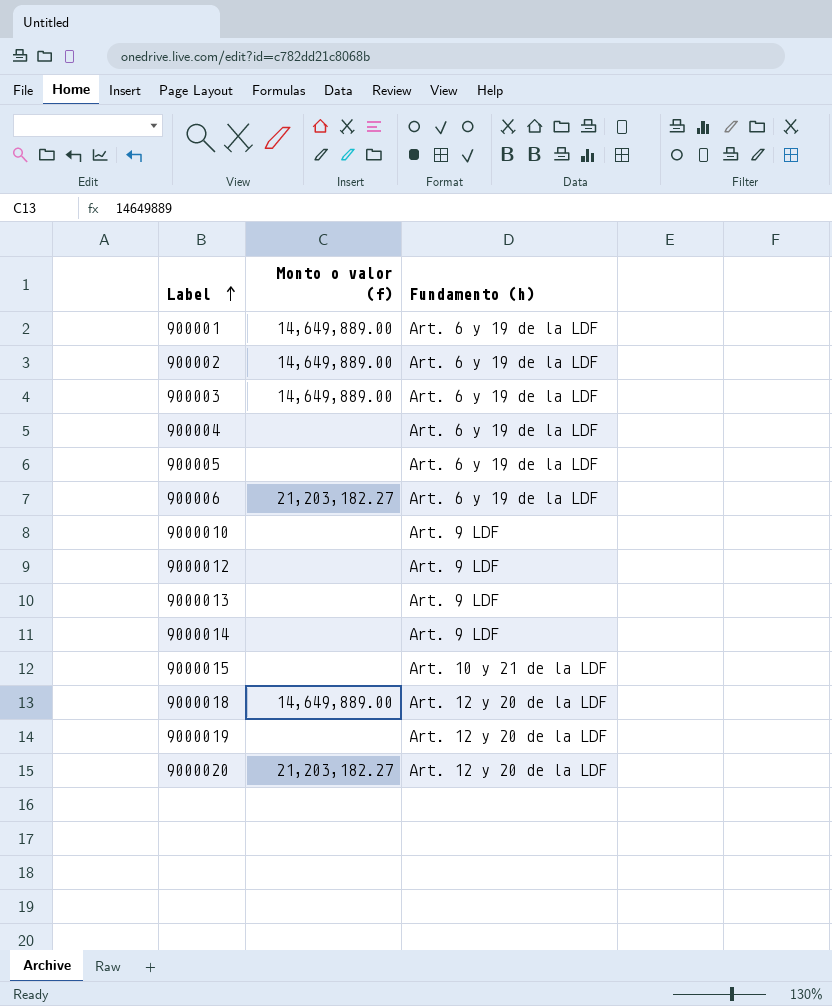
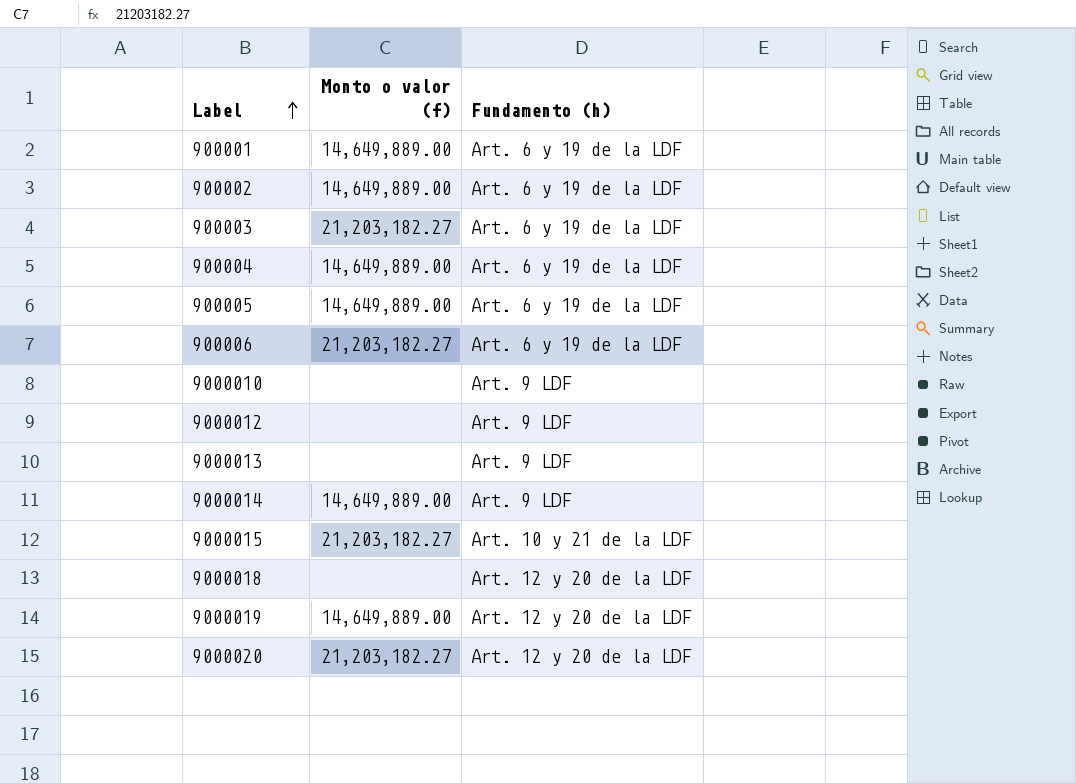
900003 | Monto o valor (f): 14,649,889.00 -> 21,203,182.27
900004 | Monto o valor (f): none -> 14,649,889.00
900005 | Monto o valor (f): none -> 14,649,889.00
9000014 | Monto o valor (f): none -> 14,649,889.00
9000015 | Monto o valor (f): none -> 21,203,182.27
9000018 | Monto o valor (f): 14,649,889.00 -> none
9000019 | Monto o valor (f): none -> 14,649,889.00

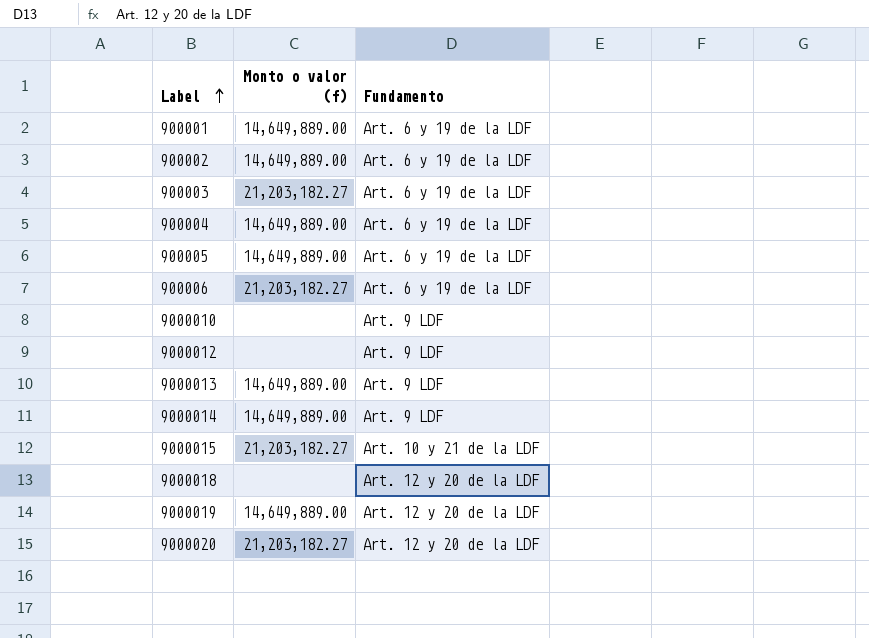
column name: Fundamento (h) -> Fundamento
9000013 | Monto o valor (f): none -> 14,649,889.00

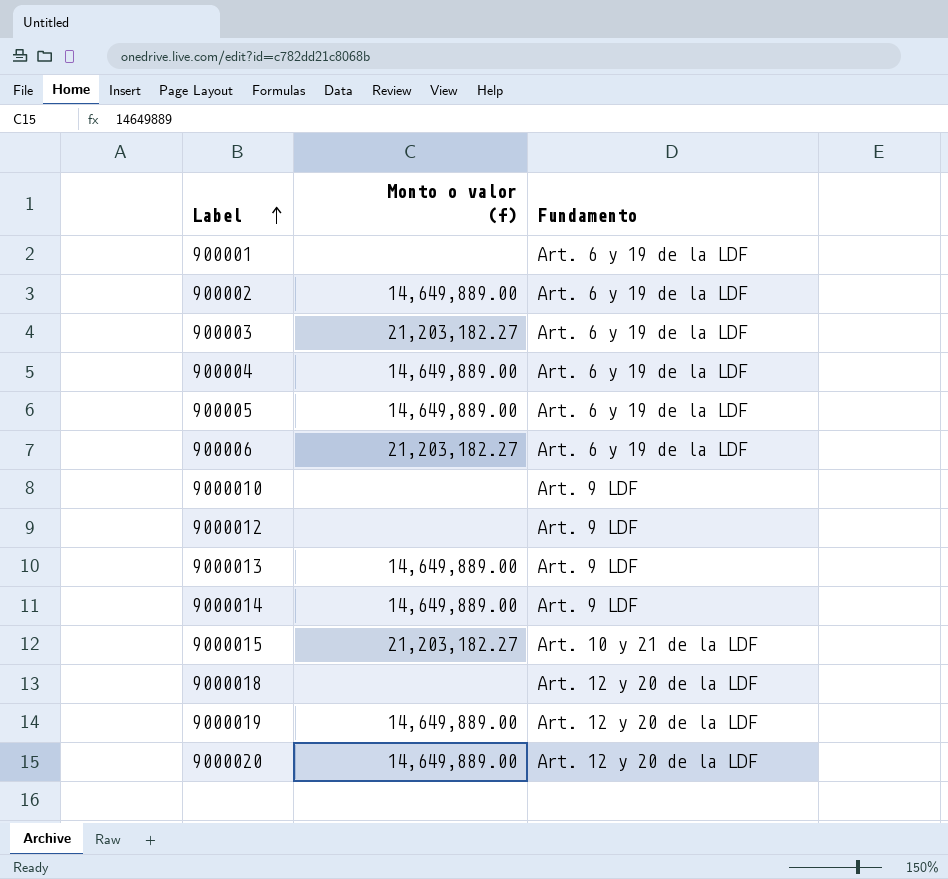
900001 | Monto o valor (f): 14,649,889.00 -> none
9000020 | Monto o valor (f): 21,203,182.27 -> 14,649,889.00

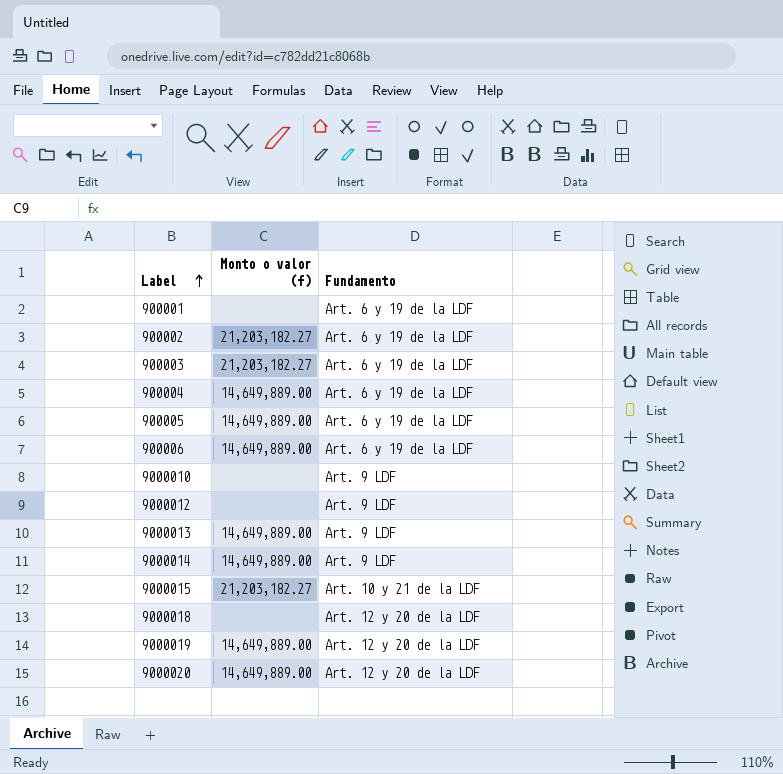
900002 | Monto o valor (f): 14,649,889.00 -> 21,203,182.27
900006 | Monto o valor (f): 21,203,182.27 -> 14,649,889.00

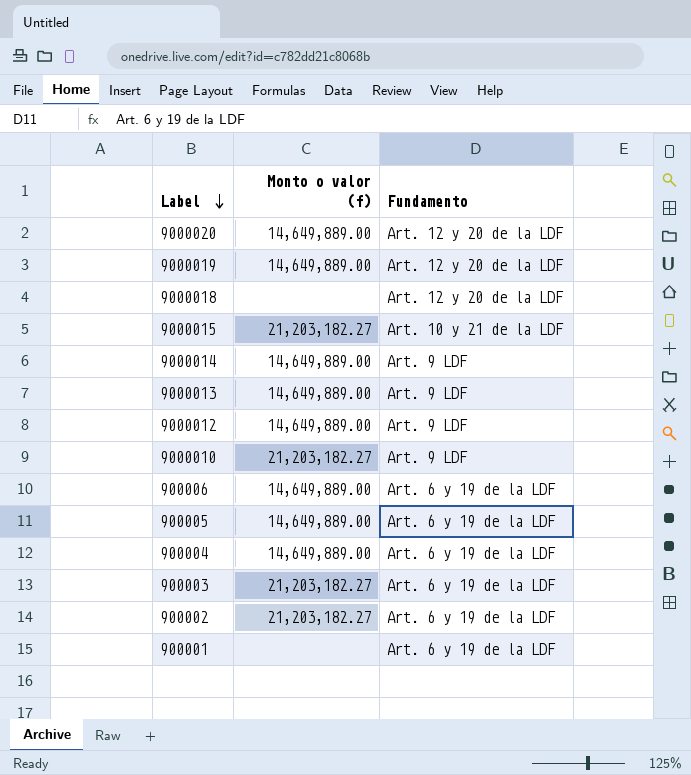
row order: Label ascending -> Label descending
9000012 | Monto o valor (f): none -> 14,649,889.00
9000010 | Monto o valor (f): none -> 21,203,182.27

